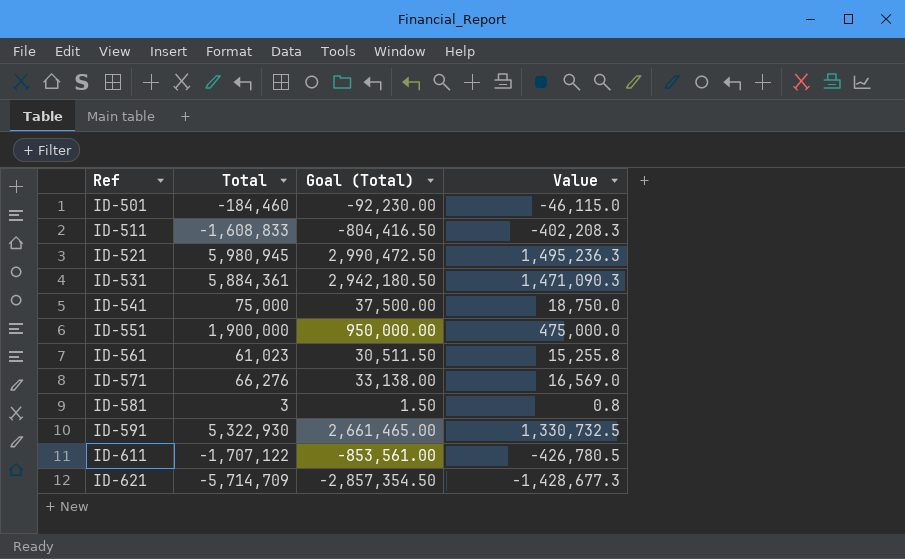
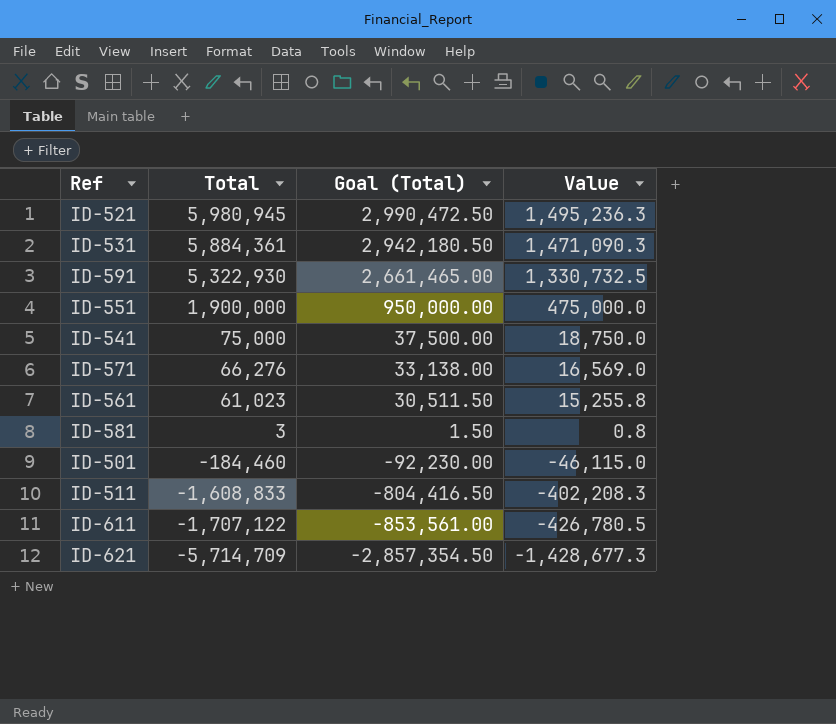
row order: Ref ascending -> Total descending

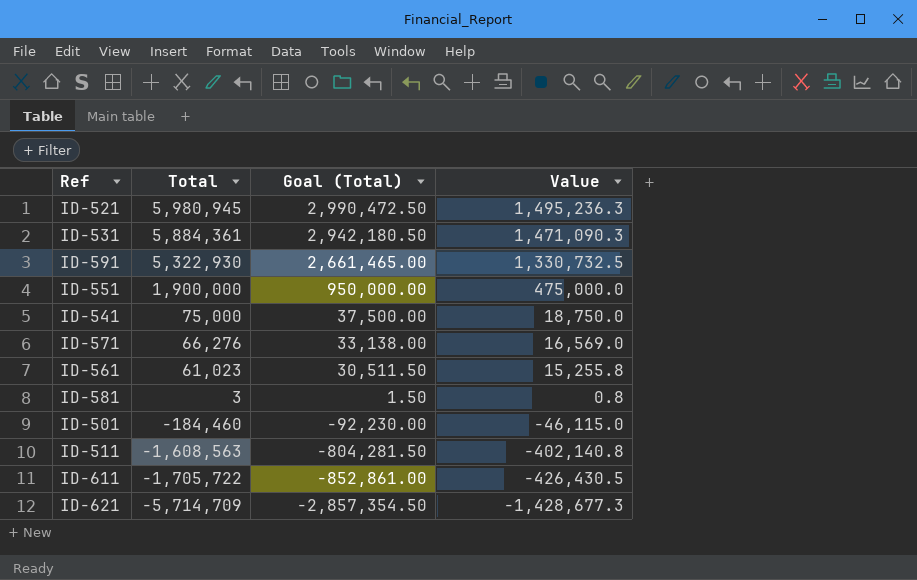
ID-511 | Total: -1,608,833 -> -1,608,563
ID-511 | Goal (Total): -804,416.50 -> -804,281.50
ID-511 | Value: -402,208.3 -> -402,140.8
ID-611 | Total: -1,707,122 -> -1,705,722
ID-611 | Goal (Total): -853,561.00 -> -852,861.00
ID-611 | Value: -426,780.5 -> -426,430.5

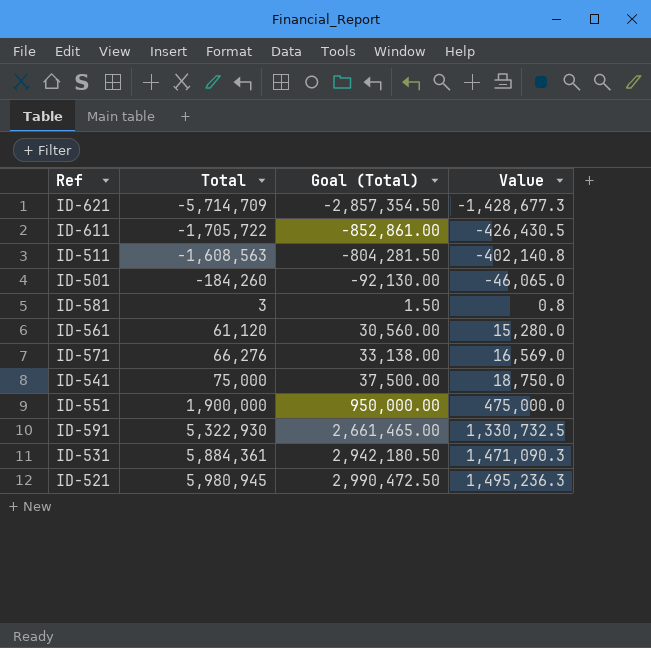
row order: Total descending -> Total ascending
ID-501 | Total: -184,460 -> -184,260
ID-501 | Goal (Total): -92,230.00 -> -92,130.00
ID-501 | Value: -46,115.0 -> -46,065.0
ID-561 | Total: 61,023 -> 61,120
ID-561 | Goal (Total): 30,511.50 -> 30,560.00
ID-561 | Value: 15,255.8 -> 15,280.0

